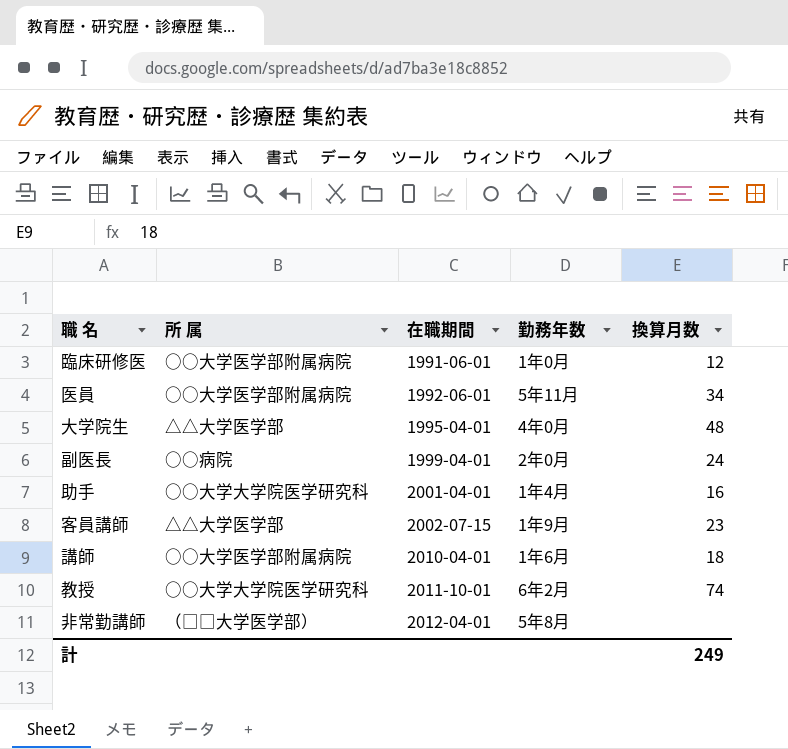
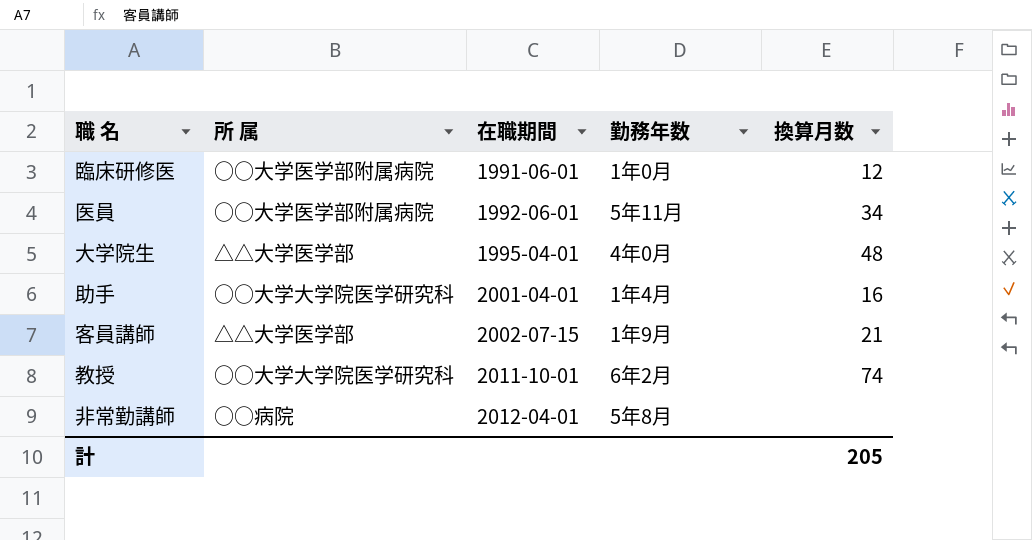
row 副医長: ○○病院 | 1999-04-01 | 2年0月 | 24 -> none
row 講師: ○○大学医学部附属病院 | 2010-04-01 | 1年6月 | 18 -> none
客員講師 | 換算月数: 23 -> 21
非常勤講師 | 所 属: （□□大学医学部） -> ○○病院
計 | 換算月数: 249 -> 205

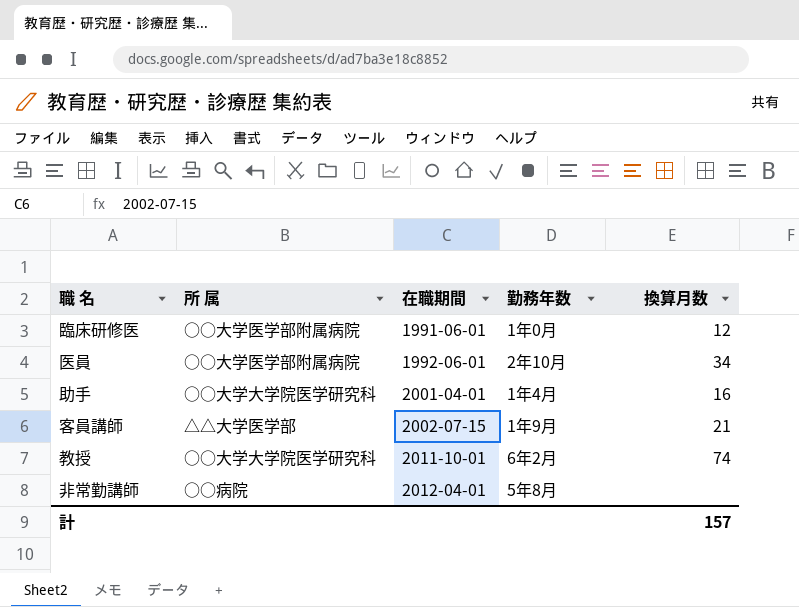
row 大学院生: △△大学医学部 | 1995-04-01 | 4年0月 | 48 -> none
医員 | 勤務年数: 5年11月 -> 2年10月
計 | 換算月数: 205 -> 157

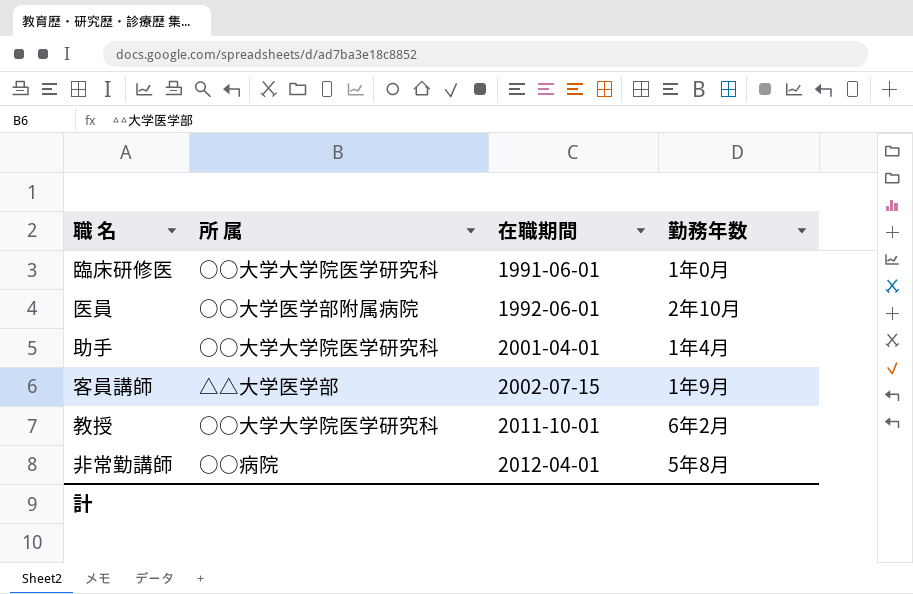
column 換算月数 | position: 5 -> none
臨床研修医 | 所 属: ○○大学医学部附属病院 -> ○○大学大学院医学研究科

